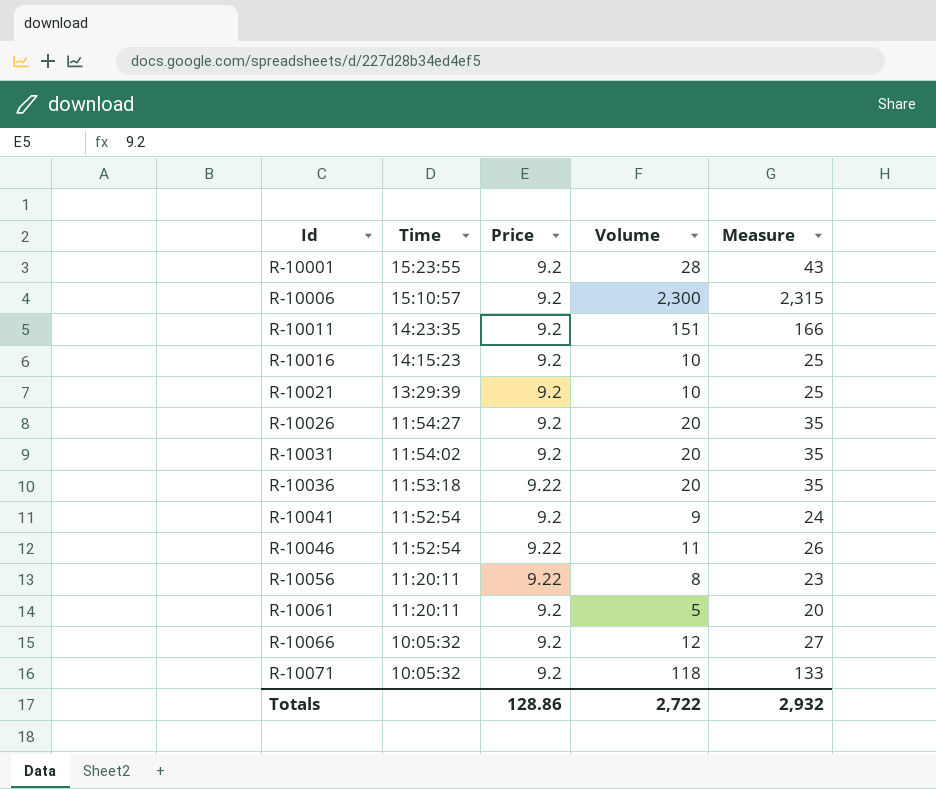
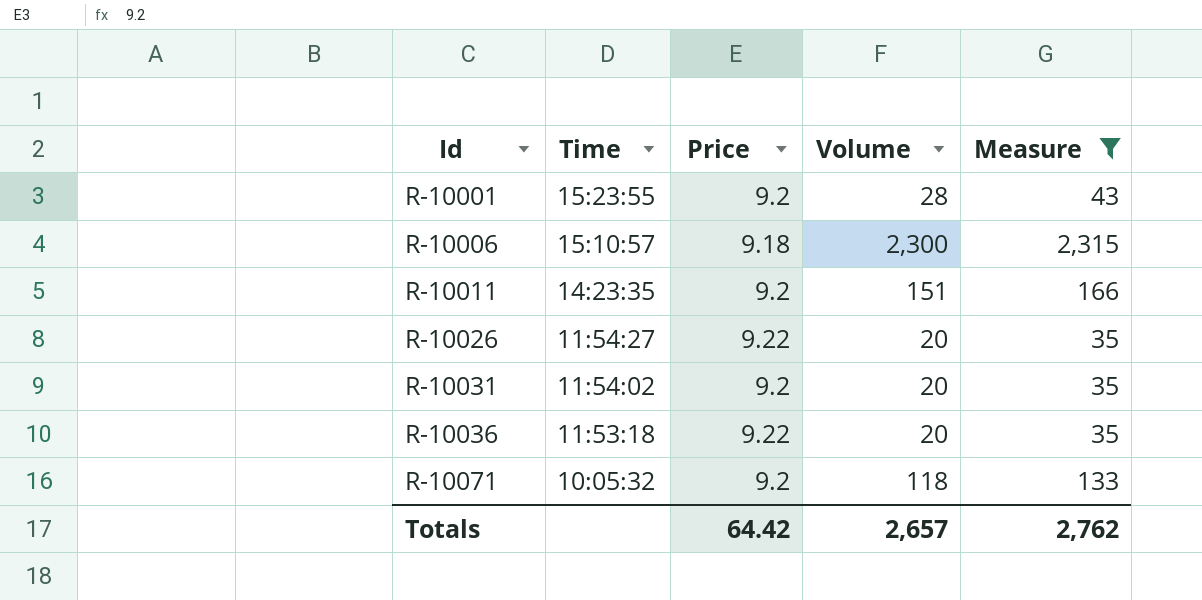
filter: none -> Measure >= 35
R-10006 | Price: 9.2 -> 9.18
R-10026 | Price: 9.2 -> 9.22
Totals | Price: 128.86 -> 64.42
Totals | Volume: 2,722 -> 2,657
Totals | Measure: 2,932 -> 2,762

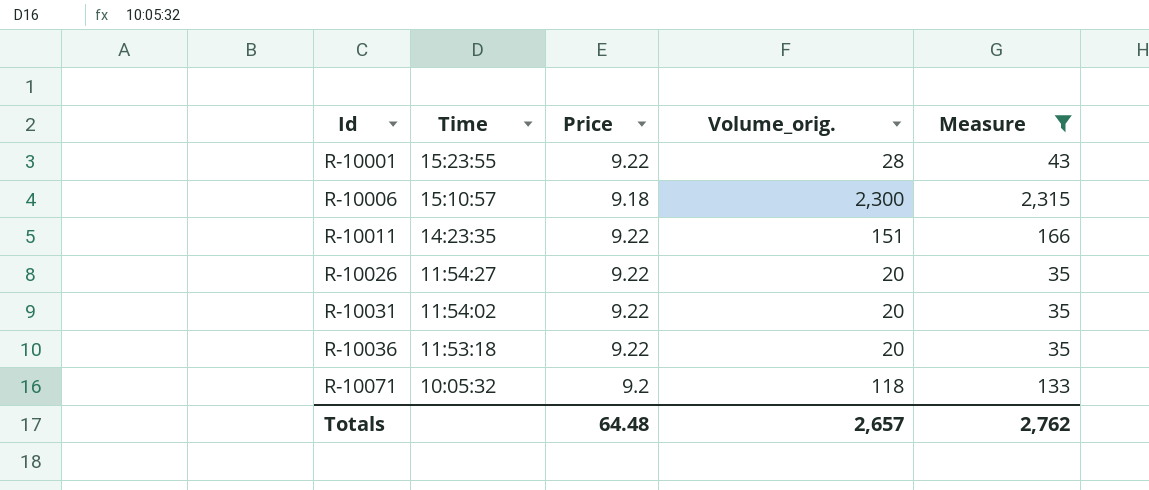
column name: Volume -> Volume_orig.
R-10001 | Price: 9.2 -> 9.22
R-10011 | Price: 9.2 -> 9.22
R-10031 | Price: 9.2 -> 9.22
Totals | Price: 64.42 -> 64.48

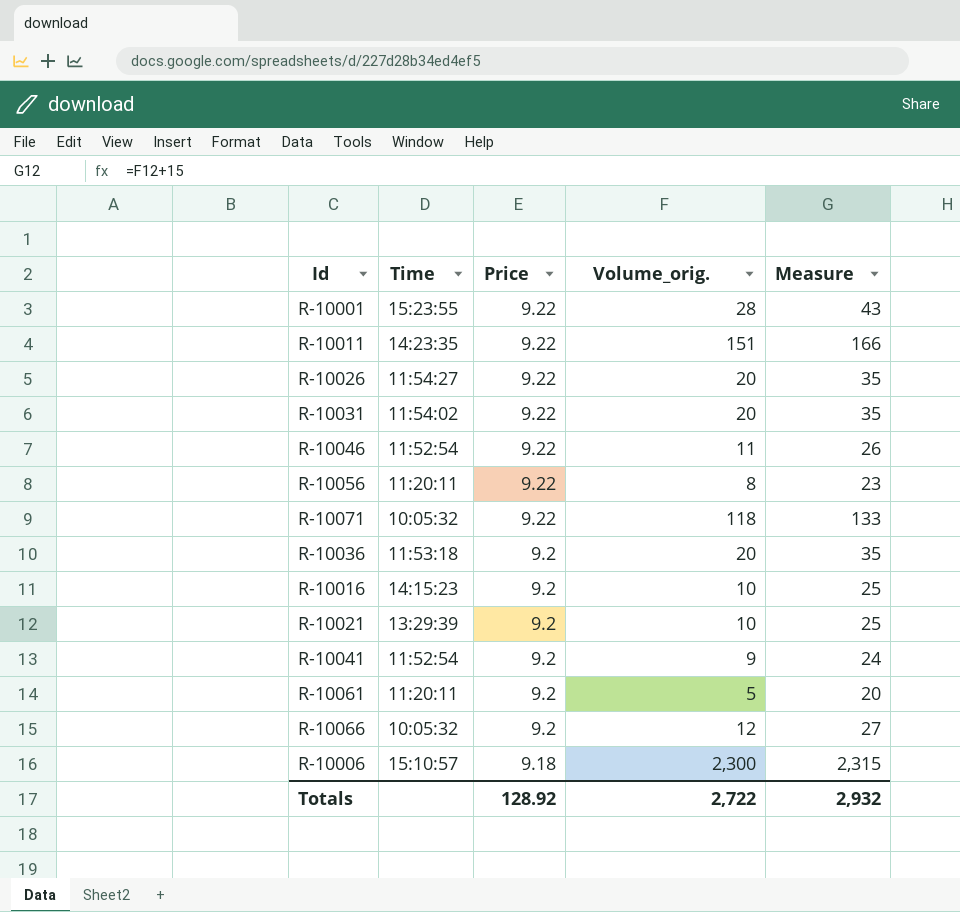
filter: Measure >= 35 -> none
row order: Id ascending -> Price descending
R-10071 | Price: 9.2 -> 9.22
R-10036 | Price: 9.22 -> 9.2
Totals | Price: 64.48 -> 128.92
Totals | Volume_orig.: 2,657 -> 2,722
Totals | Measure: 2,762 -> 2,932

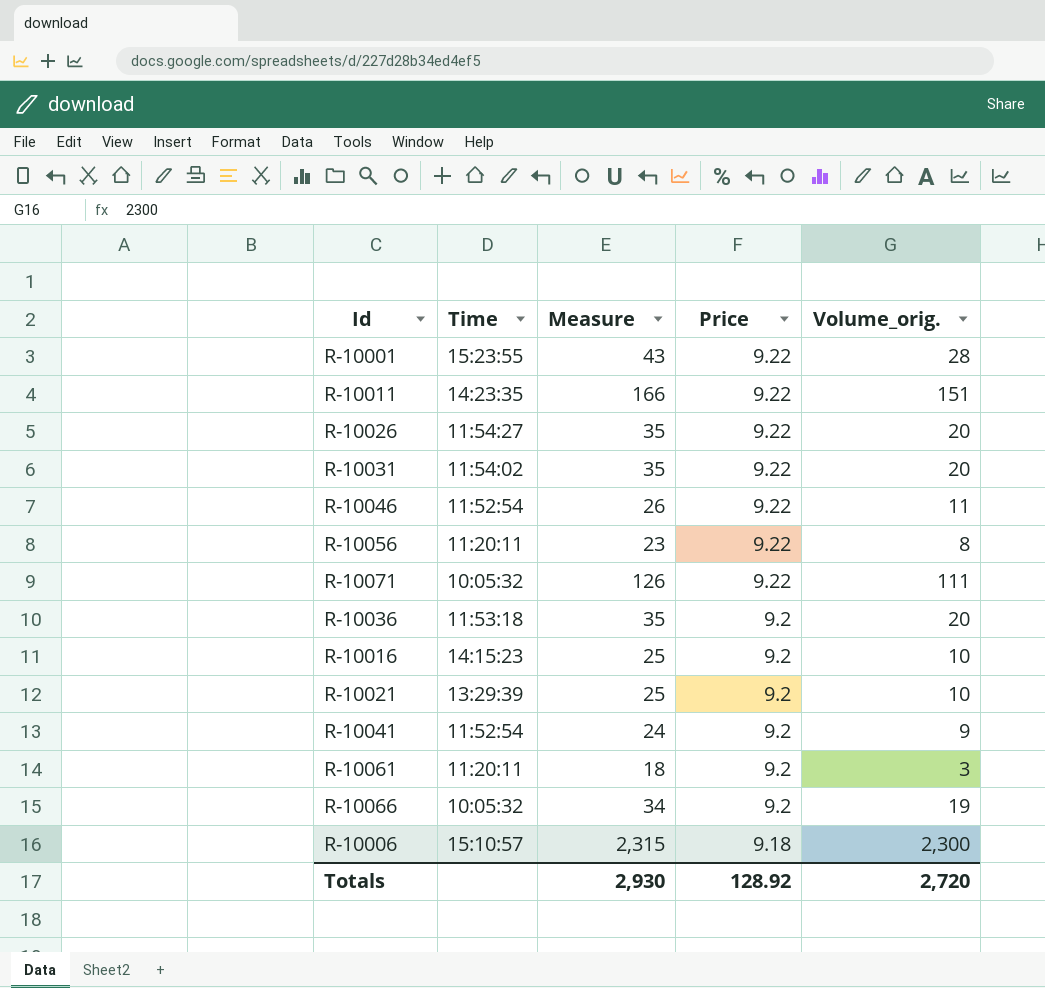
column Measure | position: 5 -> 3
R-10071 | Measure: 133 -> 126
R-10071 | Volume_orig.: 118 -> 111
R-10061 | Measure: 20 -> 18
R-10061 | Volume_orig.: 5 -> 3
R-10066 | Measure: 27 -> 34
R-10066 | Volume_orig.: 12 -> 19
Totals | Measure: 2,932 -> 2,930
Totals | Volume_orig.: 2,722 -> 2,720

